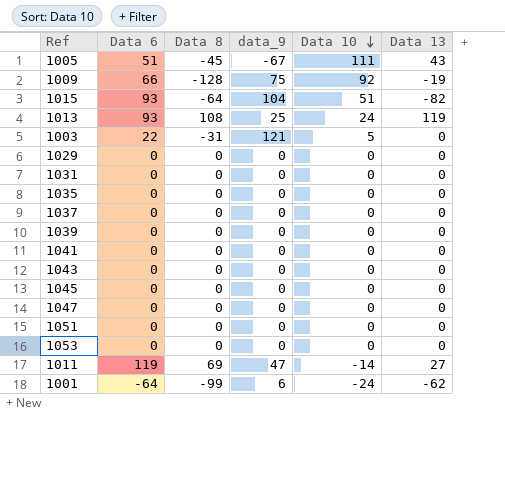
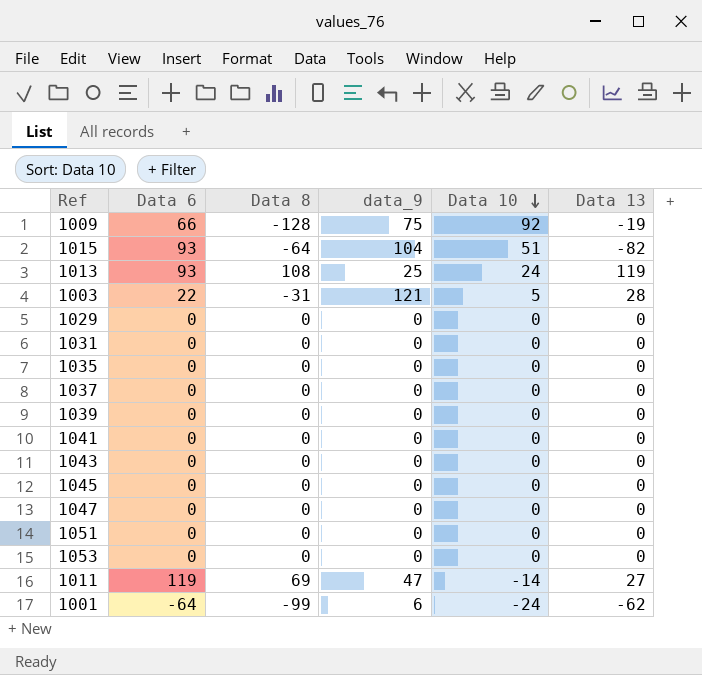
row 1005: 51 | -45 | -67 | 111 | 43 -> none
1003 | Data 13: 0 -> 28

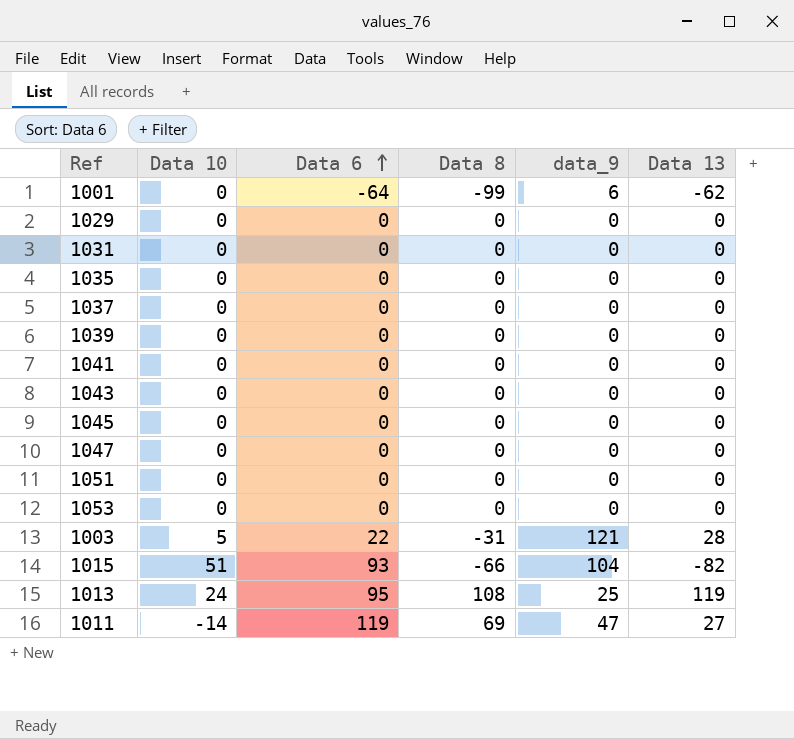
row order: Data 10 descending -> Data 6 ascending
column Data 10 | position: 5 -> 2
row 1009: 66 | -128 | 75 | 92 | -19 -> none
1001 | Data 10: -24 -> 0
1015 | Data 8: -64 -> -66
1013 | Data 6: 93 -> 95

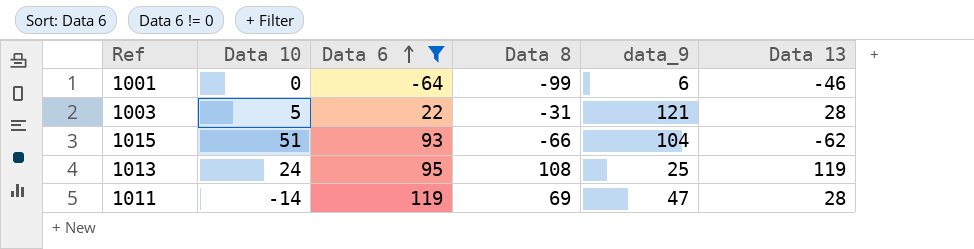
filter: none -> Data 6 != 0
1001 | Data 13: -62 -> -46
1015 | Data 13: -82 -> -62
1011 | Data 13: 27 -> 28

